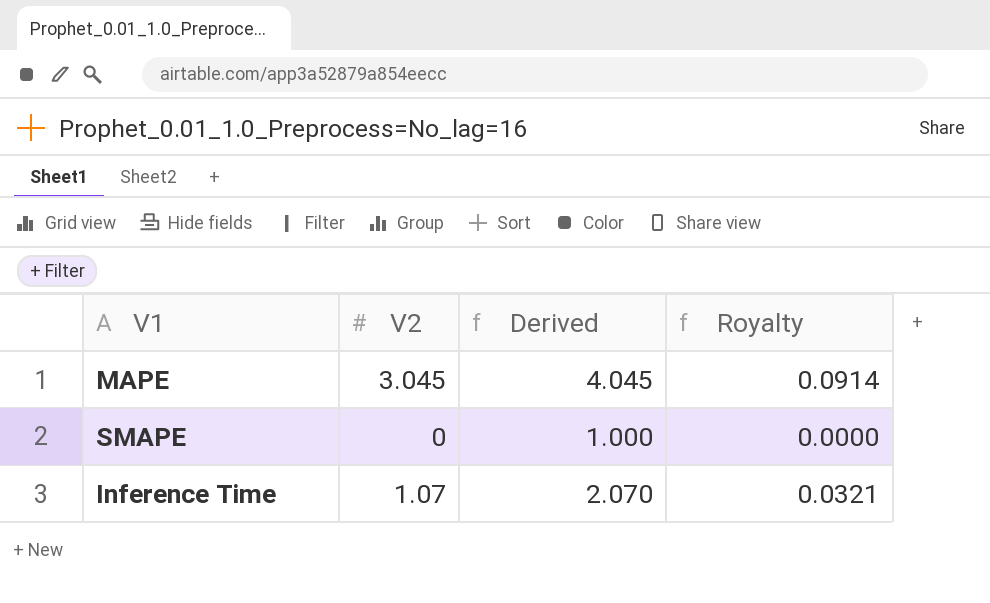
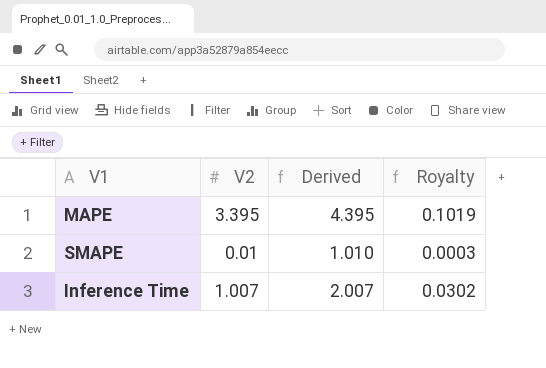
MAPE | V2: 3.045 -> 3.395
MAPE | Derived: 4.045 -> 4.395
MAPE | Royalty: 0.0914 -> 0.1019
SMAPE | V2: 0 -> 0.01
SMAPE | Derived: 1.000 -> 1.010
SMAPE | Royalty: 0.0000 -> 0.0003
Inference Time | V2: 1.07 -> 1.007
Inference Time | Derived: 2.070 -> 2.007
Inference Time | Royalty: 0.0321 -> 0.0302

